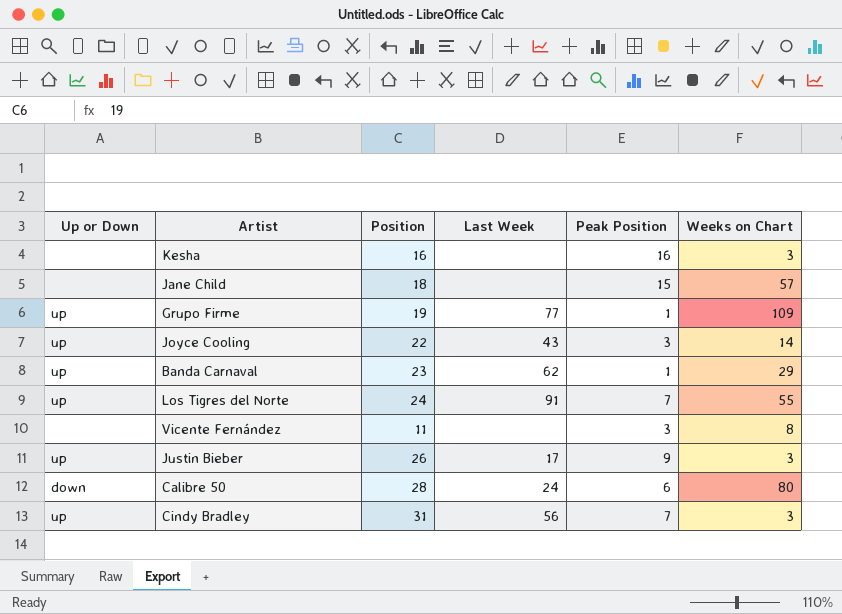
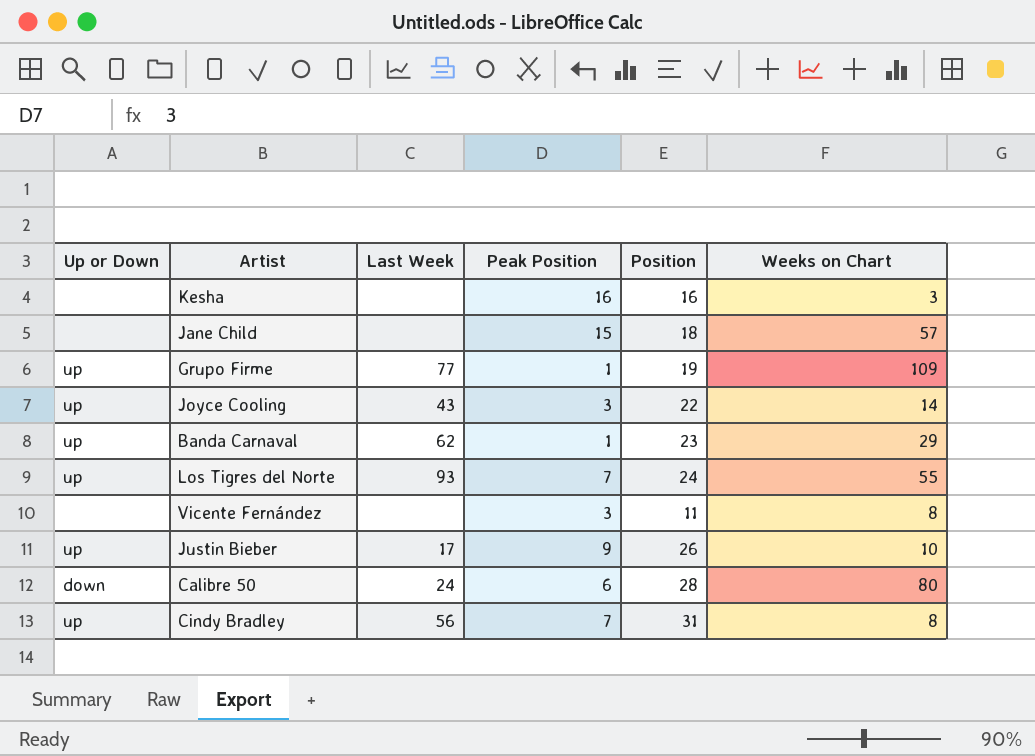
column Position | position: 3 -> 5
Los Tigres del Norte | Last Week: 91 -> 93
Justin Bieber | Weeks on Chart: 3 -> 10
Cindy Bradley | Weeks on Chart: 3 -> 8

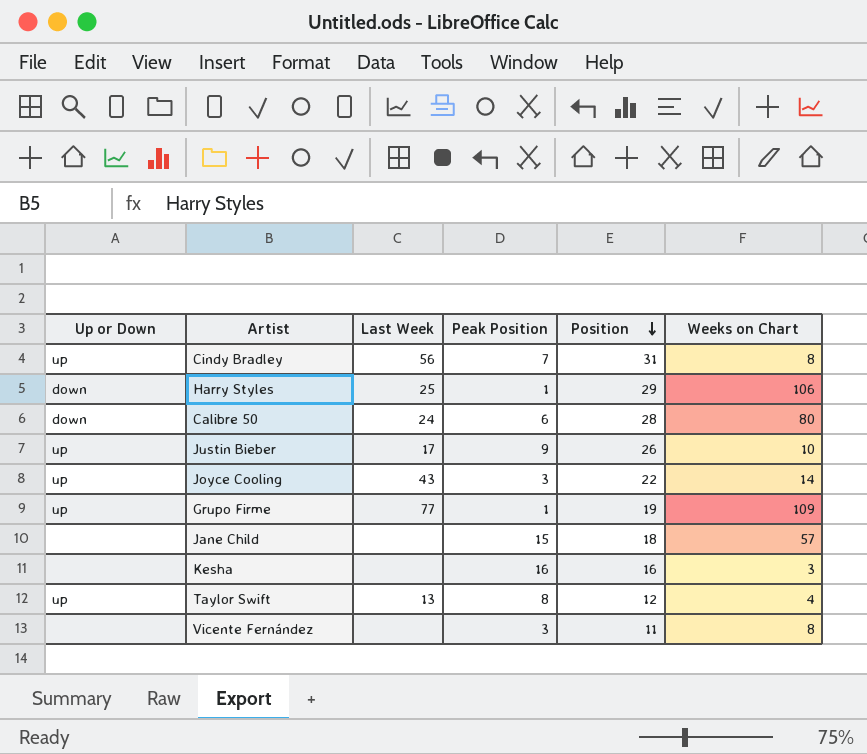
row order: none -> Position descending
row Banda Carnaval: up | 62 | 1 | 23 | 29 -> none
row Los Tigres del Norte: up | 93 | 7 | 24 | 55 -> none
row Harry Styles: none -> down | 25 | 1 | 29 | 106
row Taylor Swift: none -> up | 13 | 8 | 12 | 4

